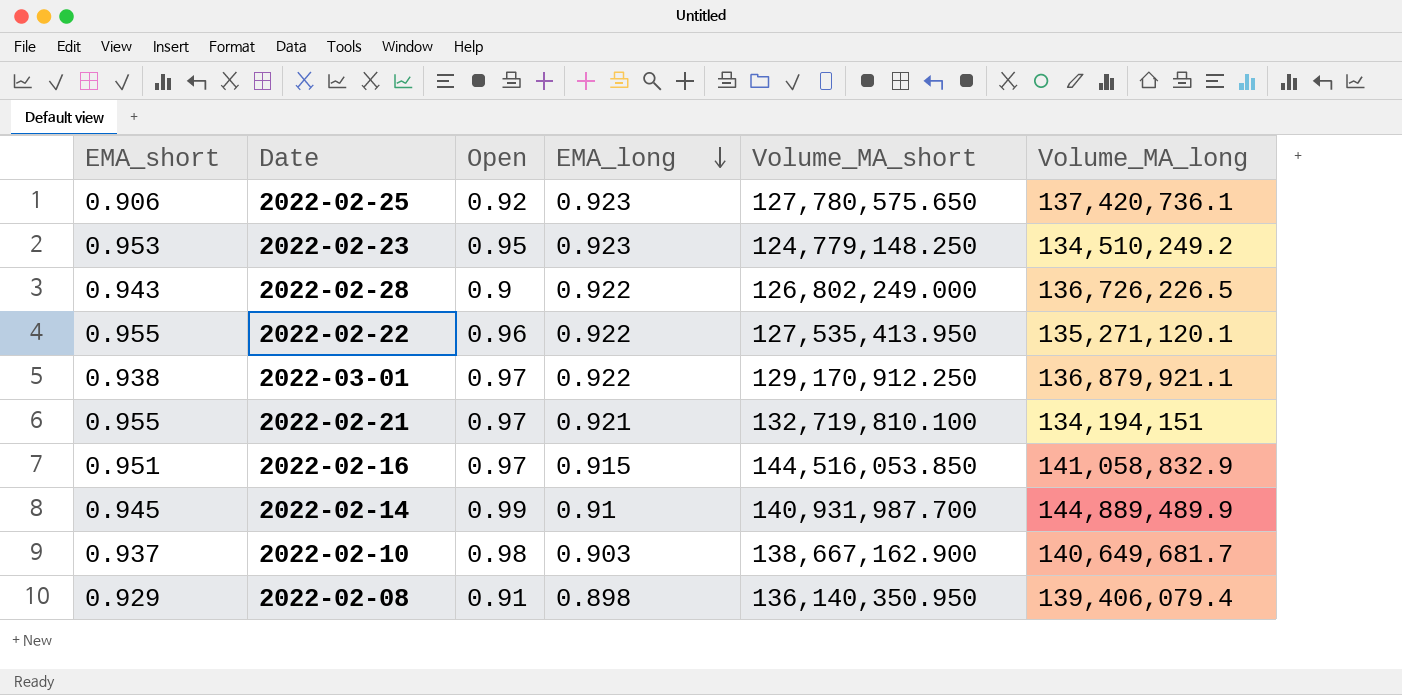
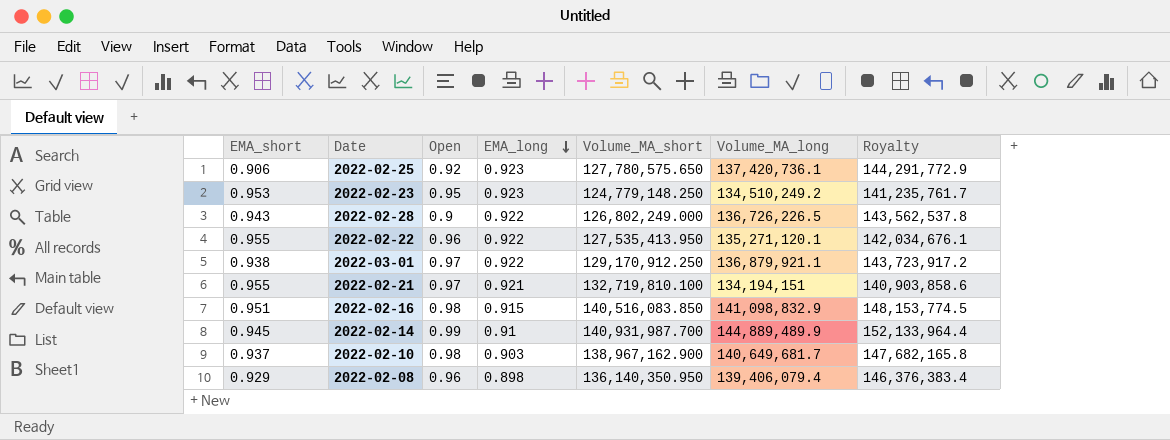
column Royalty | formula: none -> [Volume_MA_long] * 1.05
2022-02-16 | Open: 0.97 -> 0.98
2022-02-16 | Volume_MA_short: 144,516,053.850 -> 140,516,083.850
2022-02-16 | Volume_MA_long: 141,058,832.9 -> 141,098,832.9
2022-02-10 | Volume_MA_short: 138,667,162.900 -> 138,967,162.900
2022-02-08 | Open: 0.91 -> 0.96

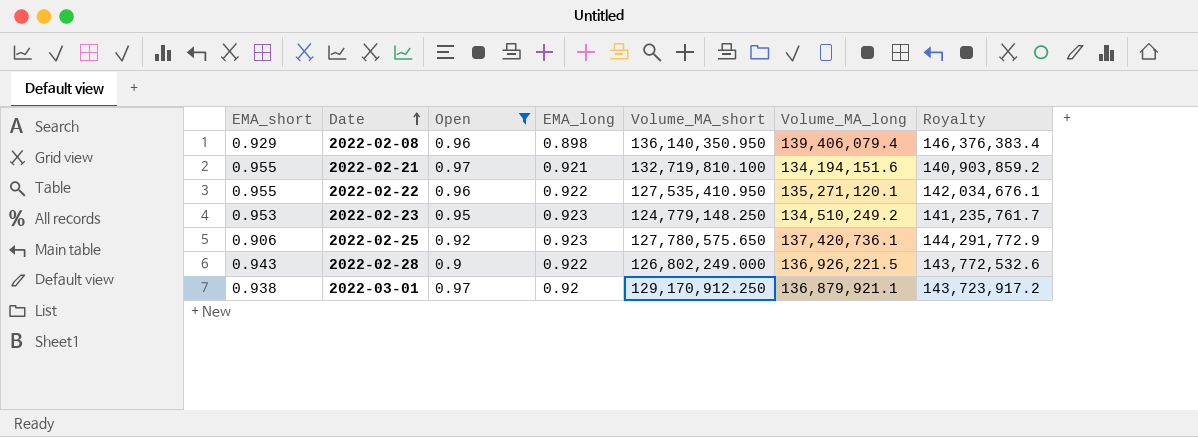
filter: none -> Open <= 0.97
row order: EMA_long descending -> Date ascending
2022-02-21 | Volume_MA_long: 134,194,151 -> 134,194,151.6
2022-02-21 | Royalty: 140,903,858.6 -> 140,903,859.2
2022-02-22 | Volume_MA_short: 127,535,413.950 -> 127,535,410.950
2022-02-28 | Volume_MA_long: 136,726,226.5 -> 136,926,221.5
2022-02-28 | Royalty: 143,562,537.8 -> 143,772,532.6
2022-03-01 | EMA_long: 0.922 -> 0.92

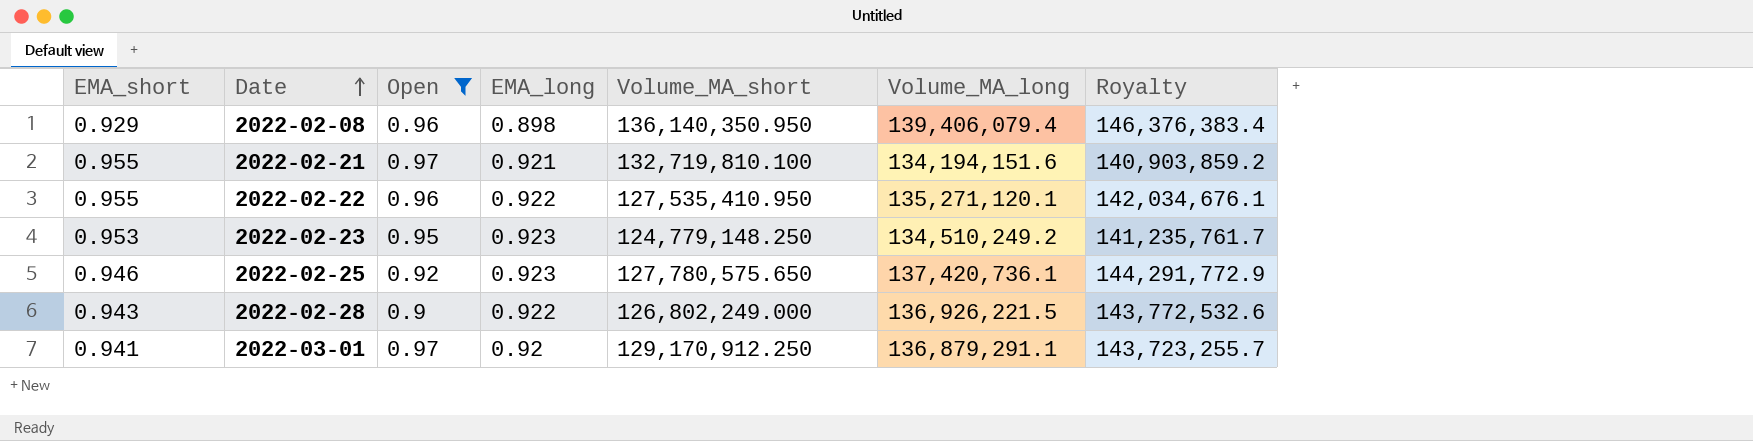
2022-02-25 | EMA_short: 0.906 -> 0.946
2022-03-01 | EMA_short: 0.938 -> 0.941
2022-03-01 | Volume_MA_long: 136,879,921.1 -> 136,879,291.1
2022-03-01 | Royalty: 143,723,917.2 -> 143,723,255.7

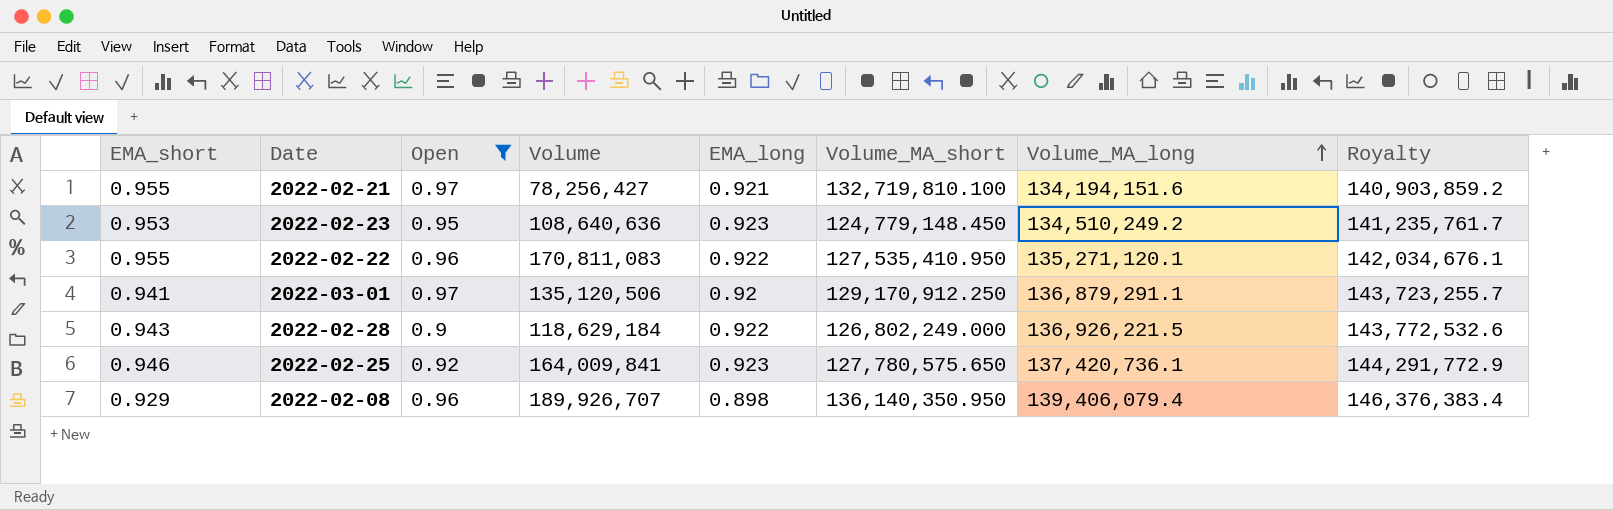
row order: Date ascending -> Volume_MA_long ascending
column Volume | position: none -> 4
2022-02-23 | Volume_MA_short: 124,779,148.250 -> 124,779,148.450

